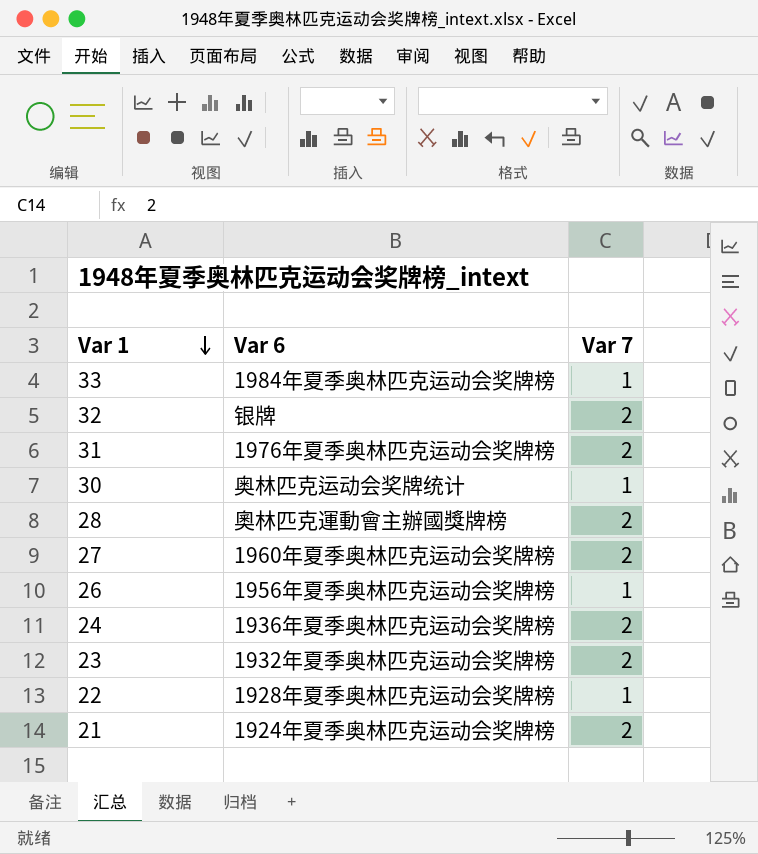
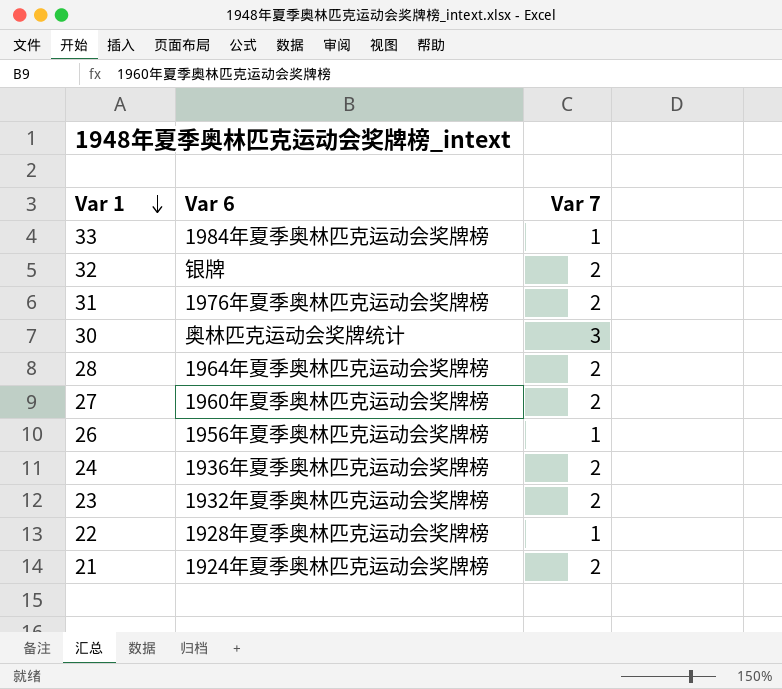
30 | Var 7: 1 -> 3
28 | Var 6: 奧林匹克運動會主辦國獎牌榜 -> 1964年夏季奥林匹克运动会奖牌榜

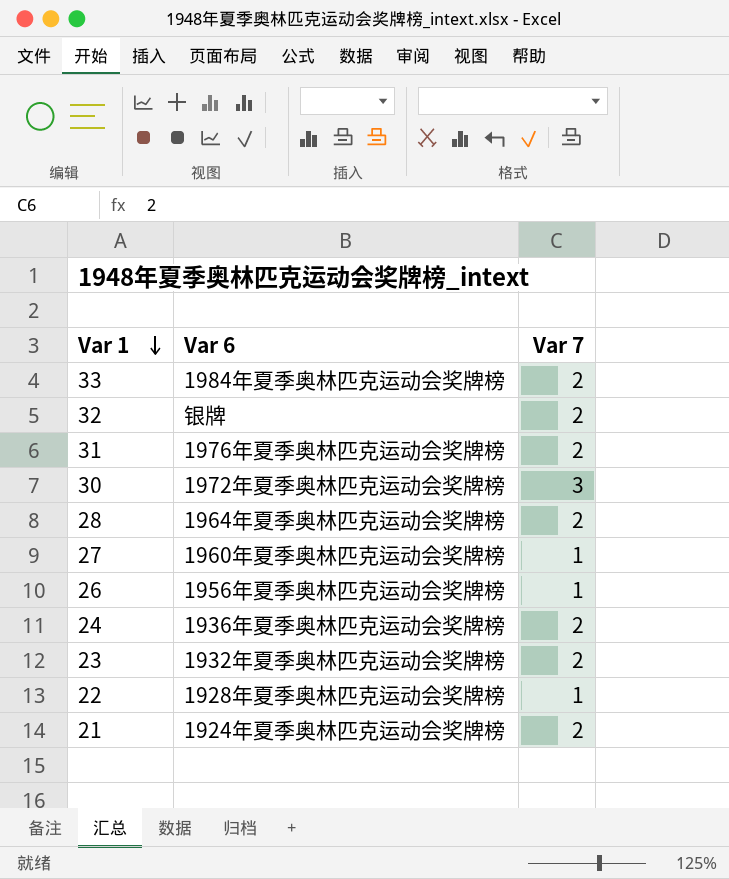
33 | Var 7: 1 -> 2
30 | Var 6: 奥林匹克运动会奖牌统计 -> 1972年夏季奥林匹克运动会奖牌榜
27 | Var 7: 2 -> 1

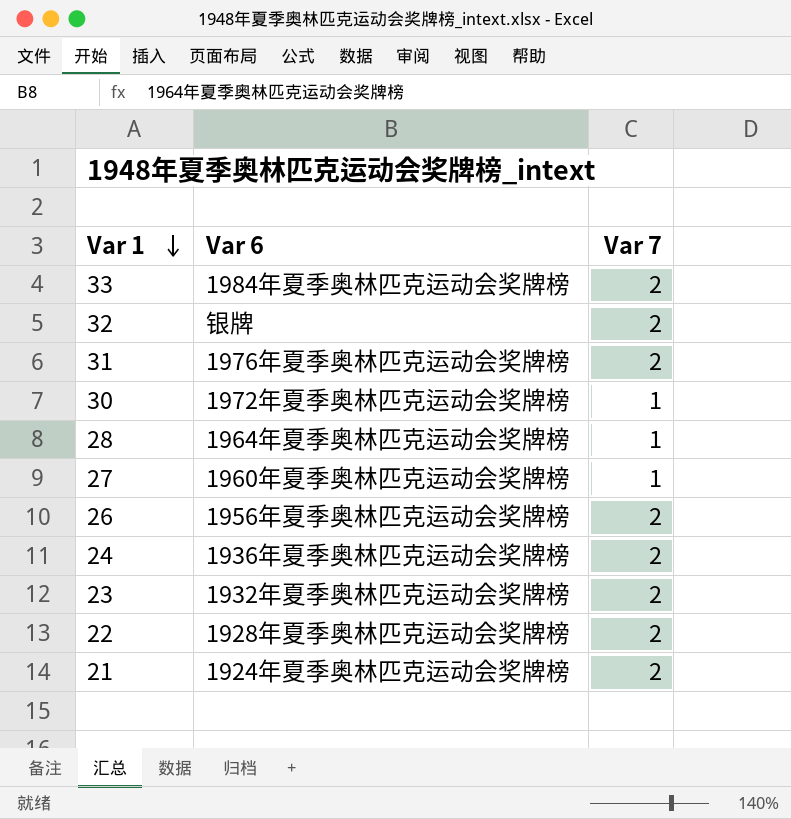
30 | Var 7: 3 -> 1
28 | Var 7: 2 -> 1
26 | Var 7: 1 -> 2
22 | Var 7: 1 -> 2

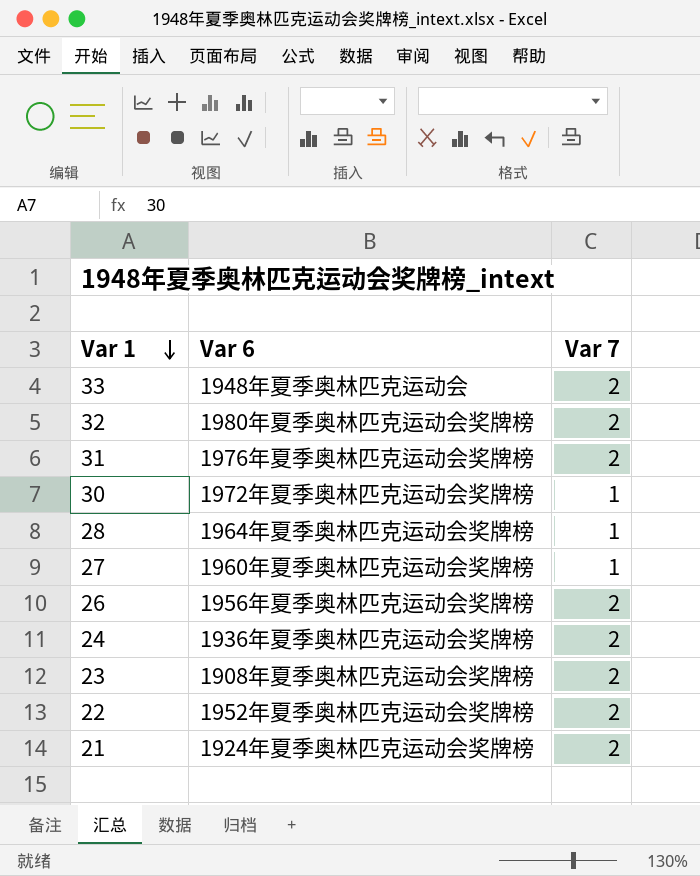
33 | Var 6: 1984年夏季奥林匹克运动会奖牌榜 -> 1948年夏季奥林匹克运动会
32 | Var 6: 银牌 -> 1980年夏季奥林匹克运动会奖牌榜
23 | Var 6: 1932年夏季奥林匹克运动会奖牌榜 -> 1908年夏季奥林匹克运动会奖牌榜
22 | Var 6: 1928年夏季奥林匹克运动会奖牌榜 -> 1952年夏季奥林匹克运动会奖牌榜

